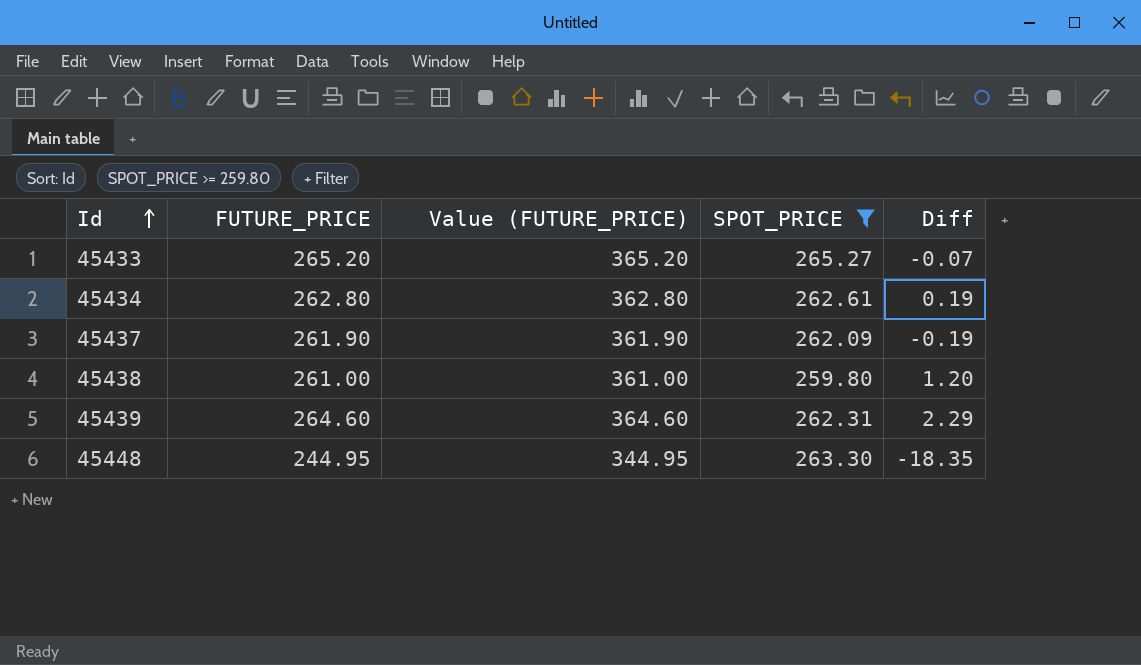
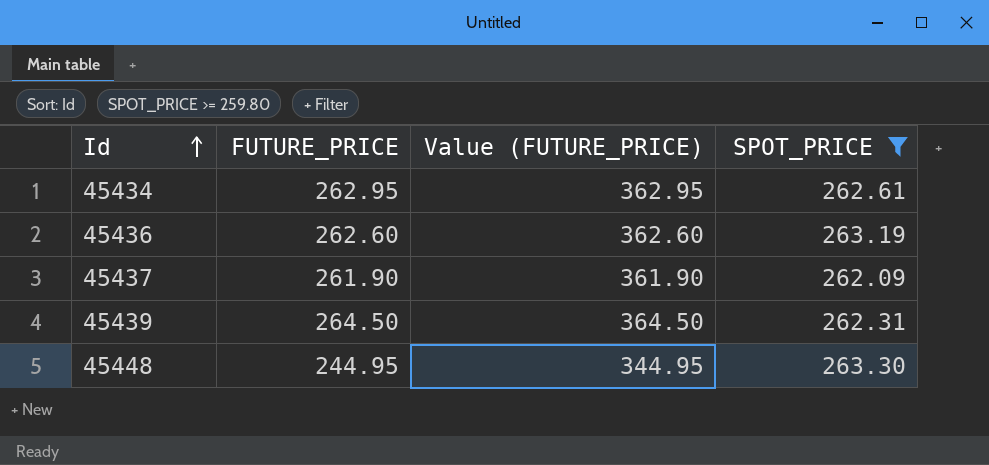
column Diff | formula: [FUTURE_PRICE] - [SPOT_PRICE] -> none
row 45433: 265.20 | 365.20 | 265.27 | -0.07 -> none
row 45438: 261.00 | 361.00 | 259.80 | 1.20 -> none
45434 | FUTURE_PRICE: 262.80 -> 262.95
45434 | Value (FUTURE_PRICE): 362.80 -> 362.95
row 45436: none -> 262.60 | 362.60 | 263.19
45439 | FUTURE_PRICE: 264.60 -> 264.50
45439 | Value (FUTURE_PRICE): 364.60 -> 364.50

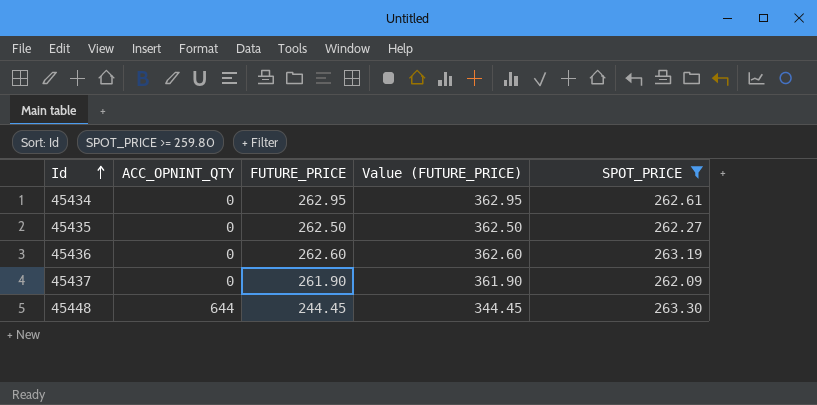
column ACC_OPNINT_QTY | position: none -> 2
row 45439: 264.50 | 364.50 | 262.31 -> none
row 45435: none -> 0 | 262.50 | 362.50 | 262.27
45448 | FUTURE_PRICE: 244.95 -> 244.45
45448 | Value (FUTURE_PRICE): 344.95 -> 344.45

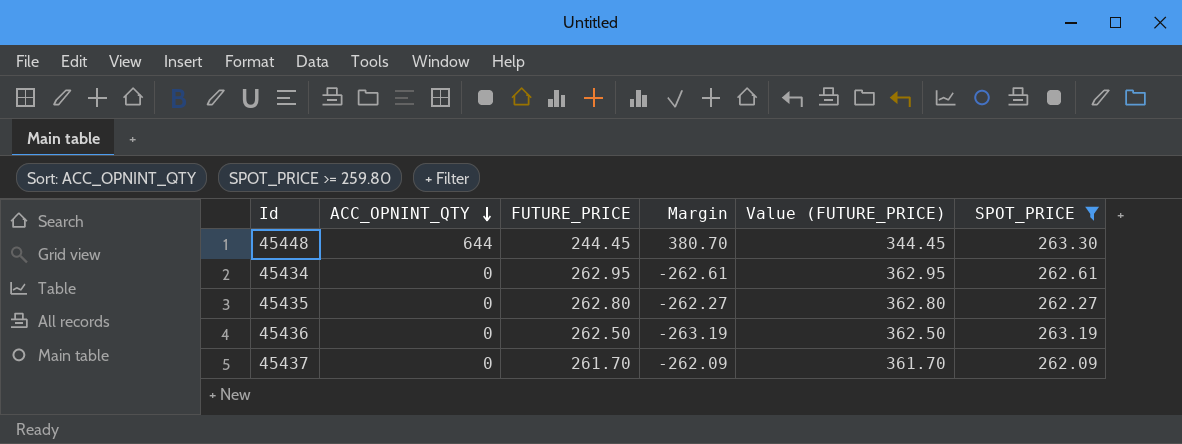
row order: Id ascending -> ACC_OPNINT_QTY descending
column Margin | formula: none -> [ACC_OPNINT_QTY] - [SPOT_PRICE]
45435 | FUTURE_PRICE: 262.50 -> 262.80
45435 | Value (FUTURE_PRICE): 362.50 -> 362.80
45436 | FUTURE_PRICE: 262.60 -> 262.50
45436 | Value (FUTURE_PRICE): 362.60 -> 362.50
45437 | FUTURE_PRICE: 261.90 -> 261.70
45437 | Value (FUTURE_PRICE): 361.90 -> 361.70

